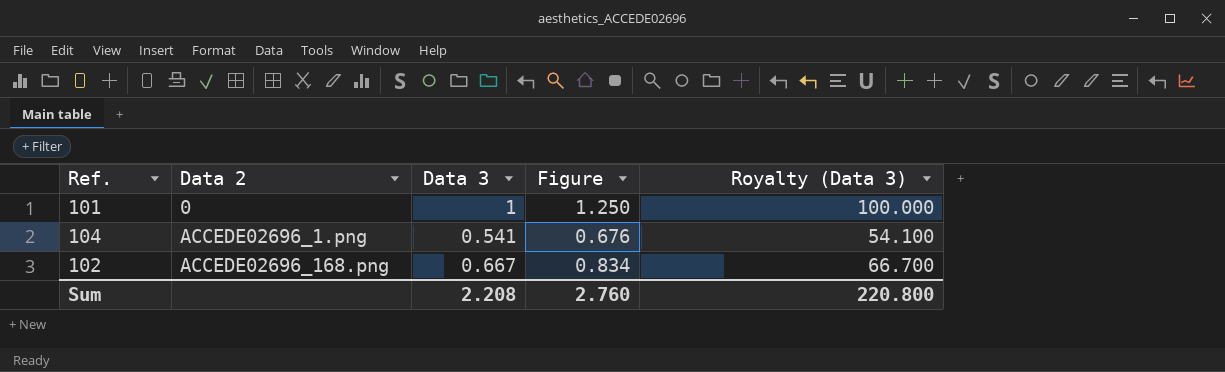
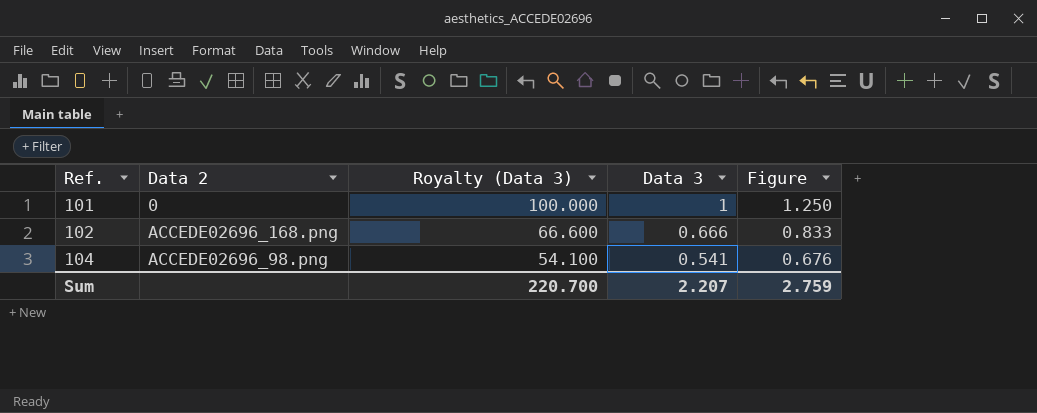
row order: Data 2 ascending -> Ref. ascending
column Royalty (Data 3) | position: 5 -> 3
102 | Royalty (Data 3): 66.700 -> 66.600
102 | Data 3: 0.667 -> 0.666
102 | Figure: 0.834 -> 0.833
104 | Data 2: ACCEDE02696_1.png -> ACCEDE02696_98.png
Sum | Royalty (Data 3): 220.800 -> 220.700
Sum | Data 3: 2.208 -> 2.207
Sum | Figure: 2.760 -> 2.759

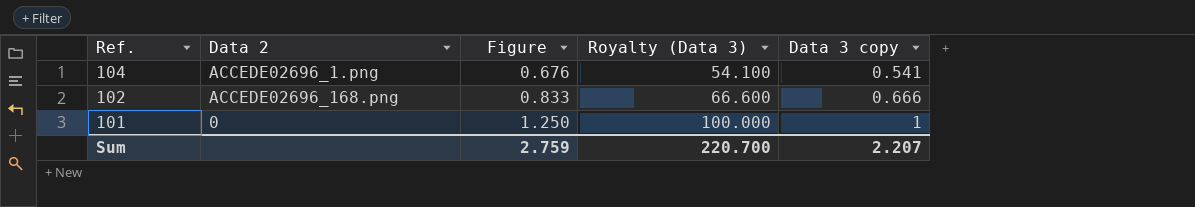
row order: Ref. ascending -> Ref. descending
column Figure | position: 5 -> 3
column name: Data 3 -> Data 3 copy
104 | Data 2: ACCEDE02696_98.png -> ACCEDE02696_1.png

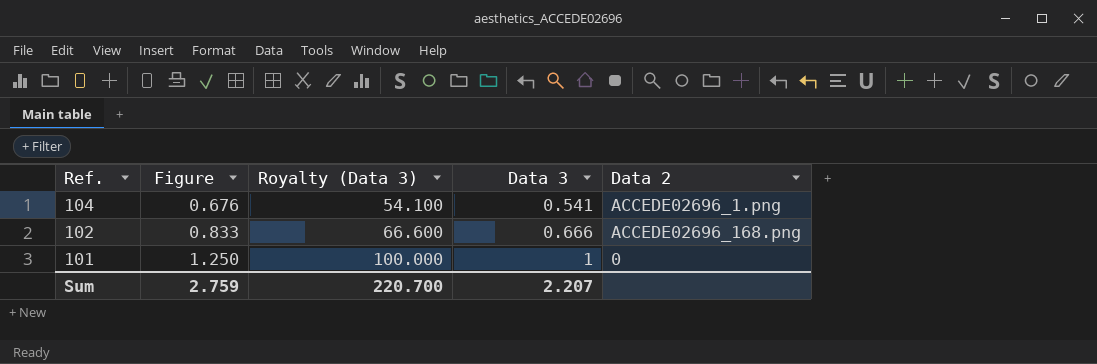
column name: Data 3 copy -> Data 3
column Data 2 | position: 2 -> 5

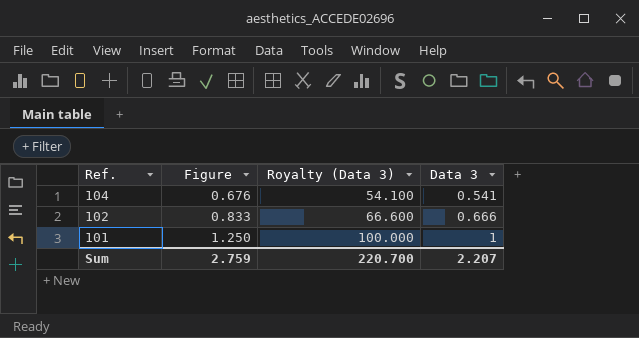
column Data 2 | position: 5 -> none

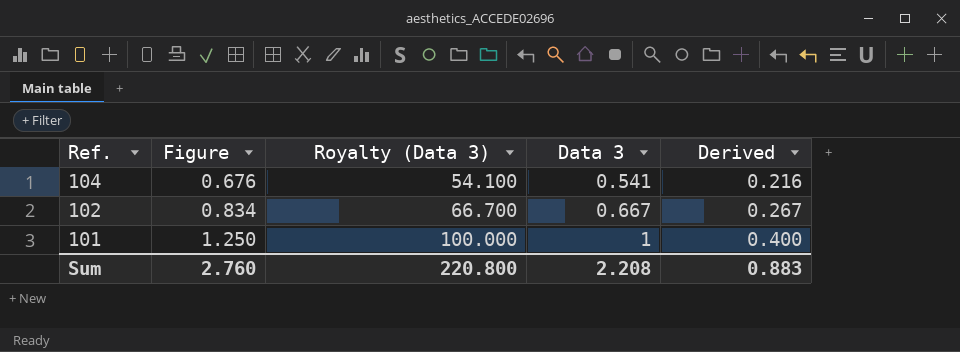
column Derived | formula: none -> [Data 3] * 0.4
102 | Figure: 0.833 -> 0.834
102 | Royalty (Data 3): 66.600 -> 66.700
102 | Data 3: 0.666 -> 0.667
Sum | Figure: 2.759 -> 2.760
Sum | Royalty (Data 3): 220.700 -> 220.800
Sum | Data 3: 2.207 -> 2.208

